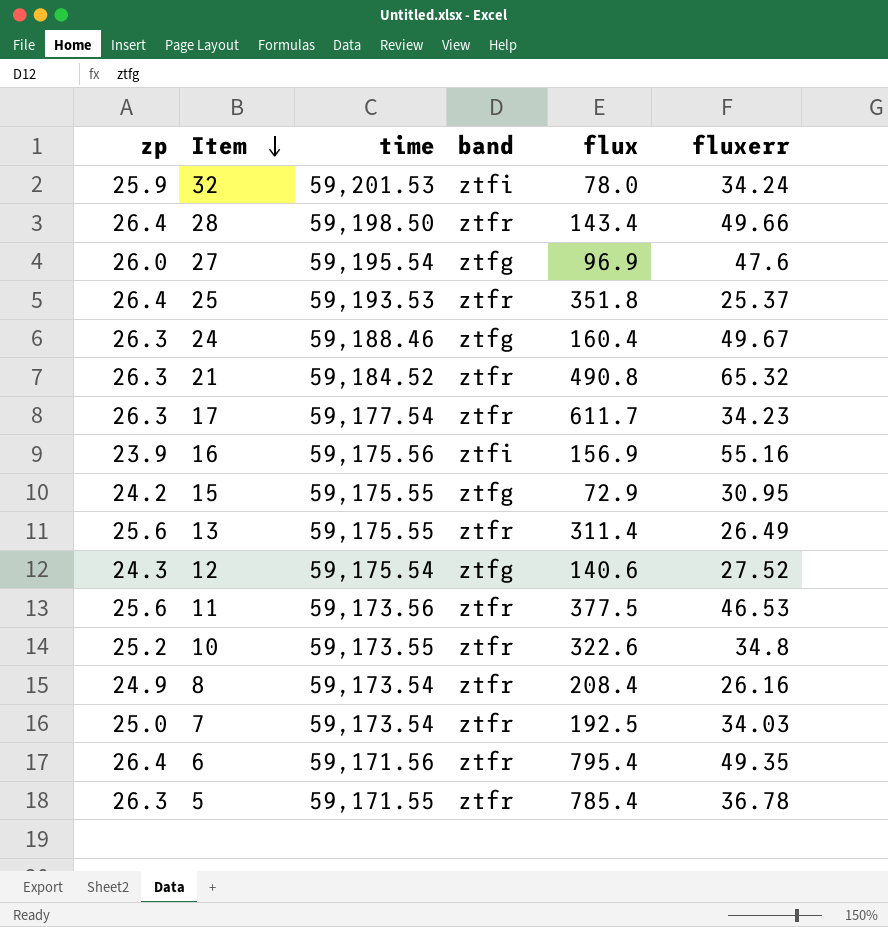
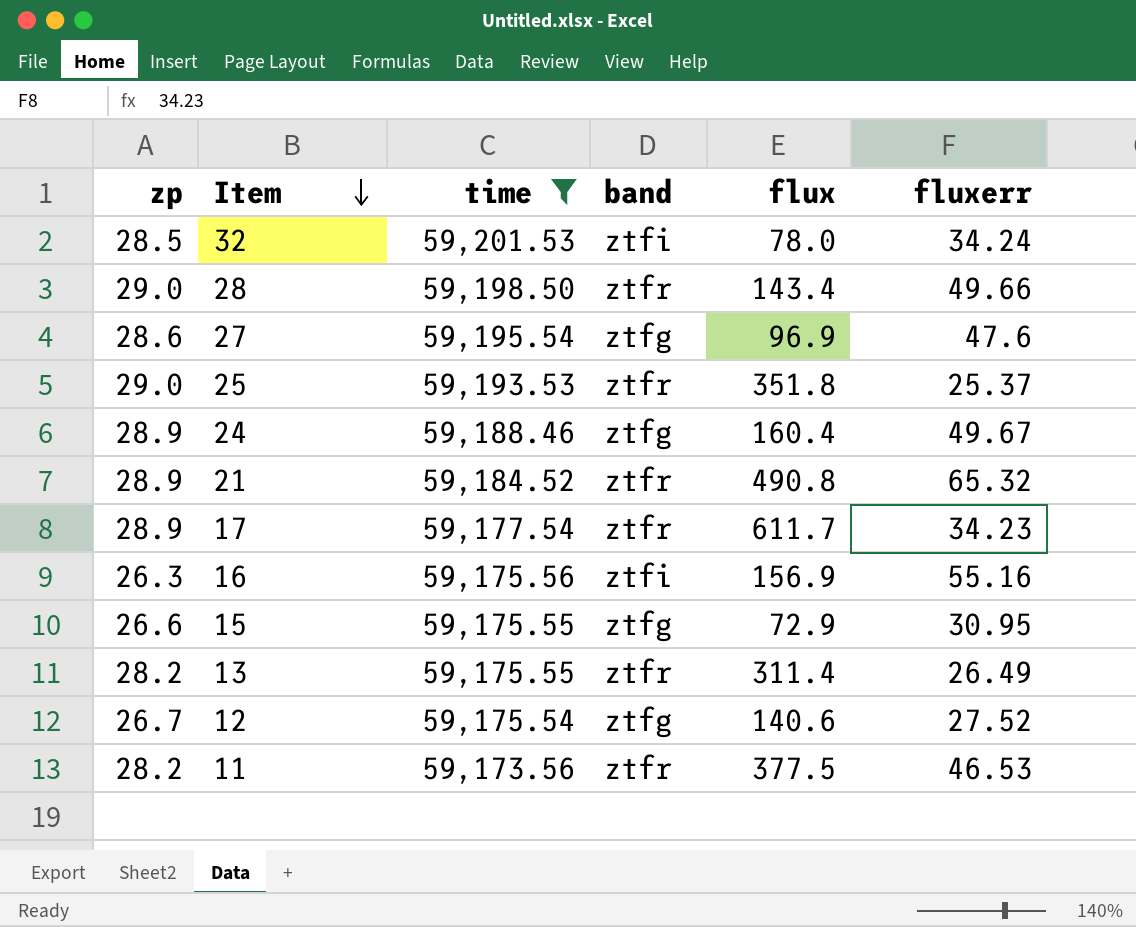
filter: none -> time >= 59,173.56
32 | zp: 25.9 -> 28.5
28 | zp: 26.4 -> 29.0
27 | zp: 26.0 -> 28.6
25 | zp: 26.4 -> 29.0
24 | zp: 26.3 -> 28.9
21 | zp: 26.3 -> 28.9
17 | zp: 26.3 -> 28.9
16 | zp: 23.9 -> 26.3
15 | zp: 24.2 -> 26.6
13 | zp: 25.6 -> 28.2
12 | zp: 24.3 -> 26.7
11 | zp: 25.6 -> 28.2

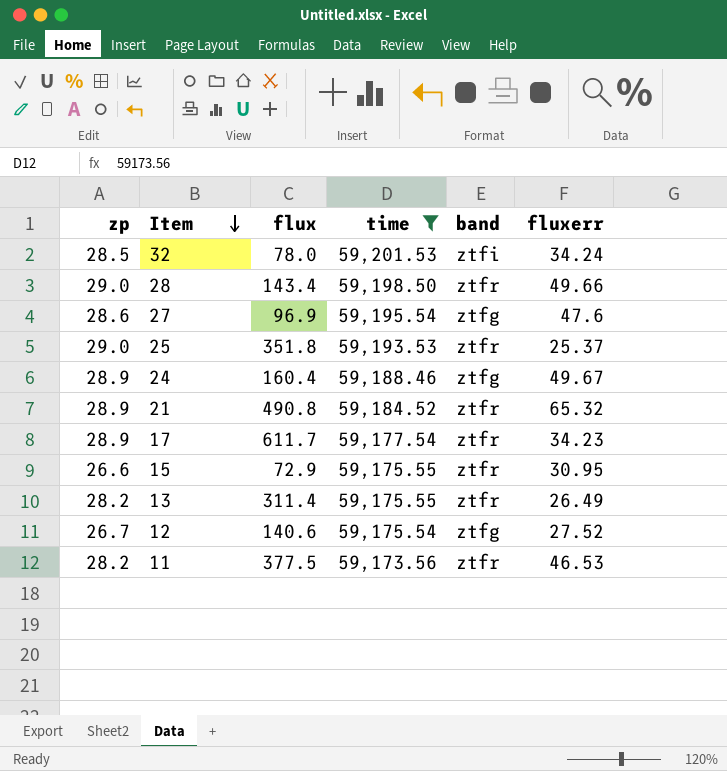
column flux | position: 5 -> 3
row 16: 26.3 | 59,175.56 | ztfi | 156.9 | 55.16 -> none
15 | band: ztfg -> ztfr

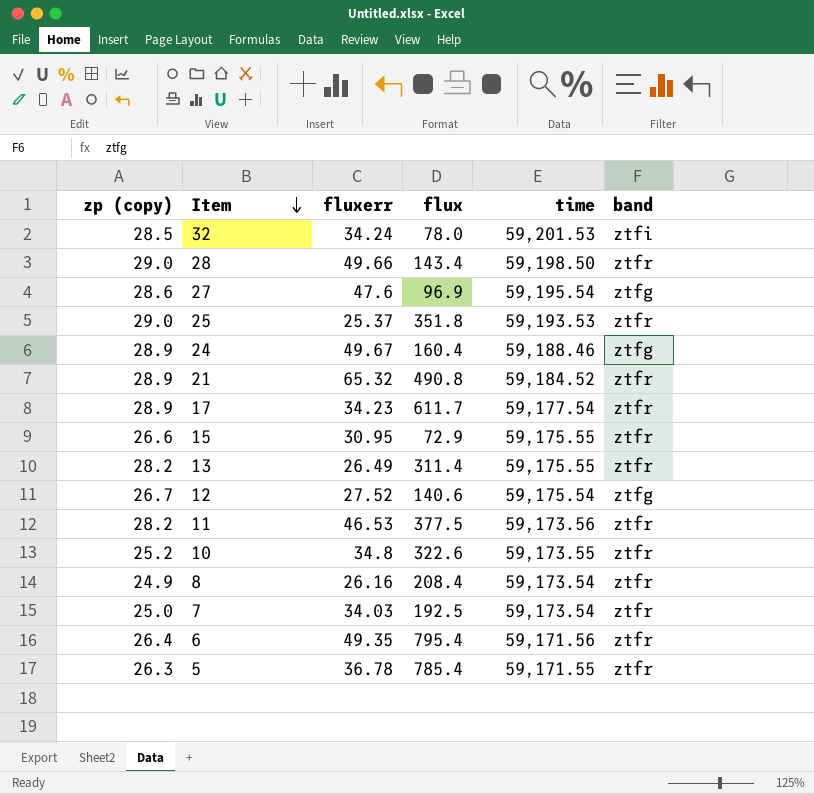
filter: time >= 59,173.56 -> none
column name: zp -> zp (copy)
column fluxerr | position: 6 -> 3

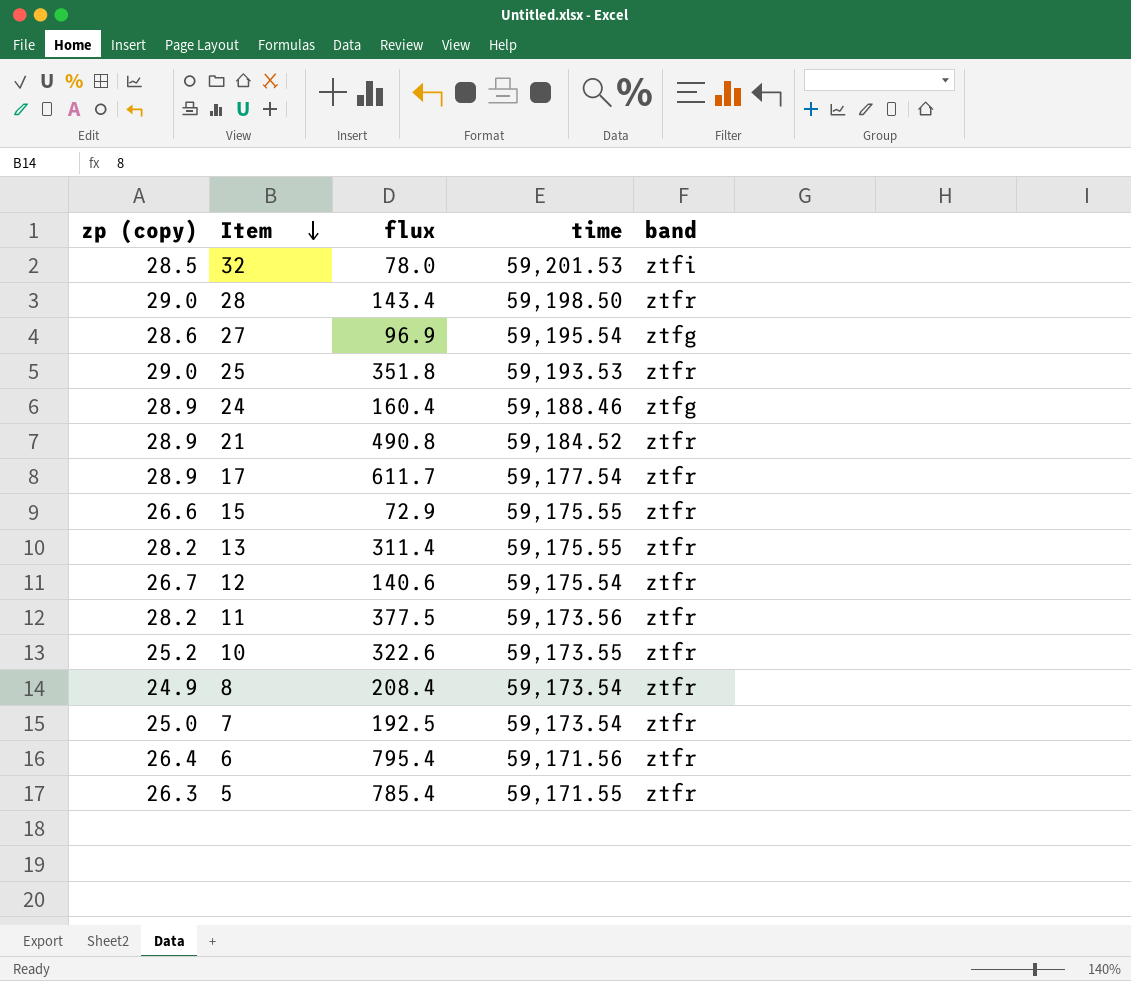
column fluxerr | position: 3 -> none
12 | band: ztfg -> ztfr

